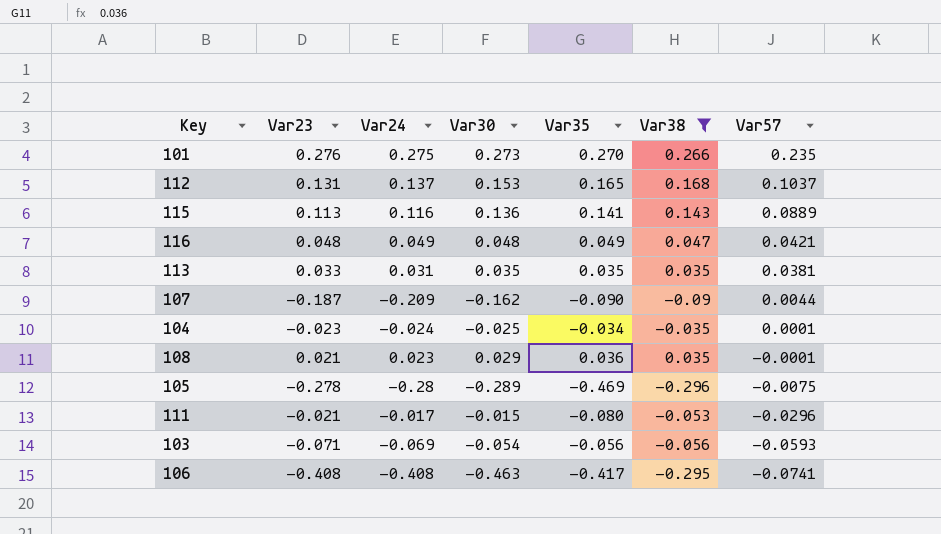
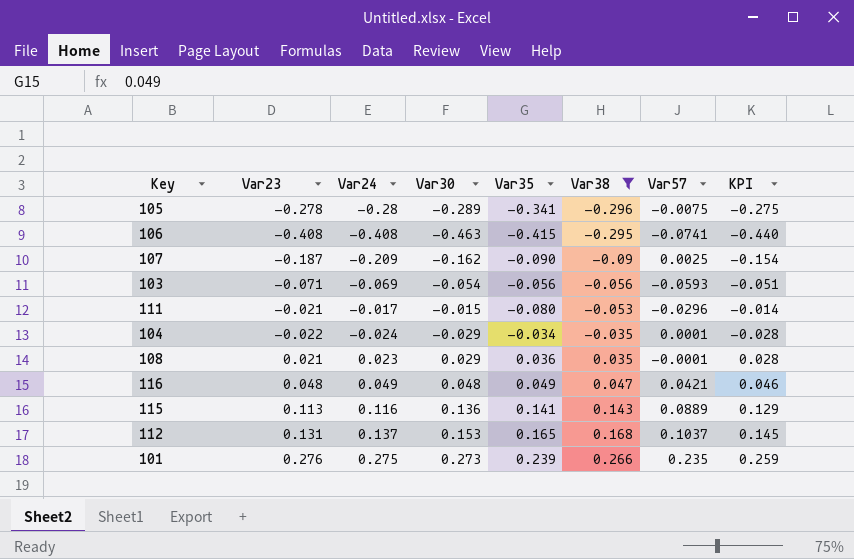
row order: Var57 descending -> Var38 ascending
column KPI | formula: none -> [Var30] * 0.95
row 113: 0.033 | 0.031 | 0.035 | 0.035 | 0.035 | 0.0381 -> none
105 | Var35: -0.469 -> -0.341
106 | Var35: -0.417 -> -0.415
107 | Var57: 0.0044 -> 0.0025
104 | Var23: -0.023 -> -0.022
104 | Var30: -0.025 -> -0.029
101 | Var35: 0.270 -> 0.239

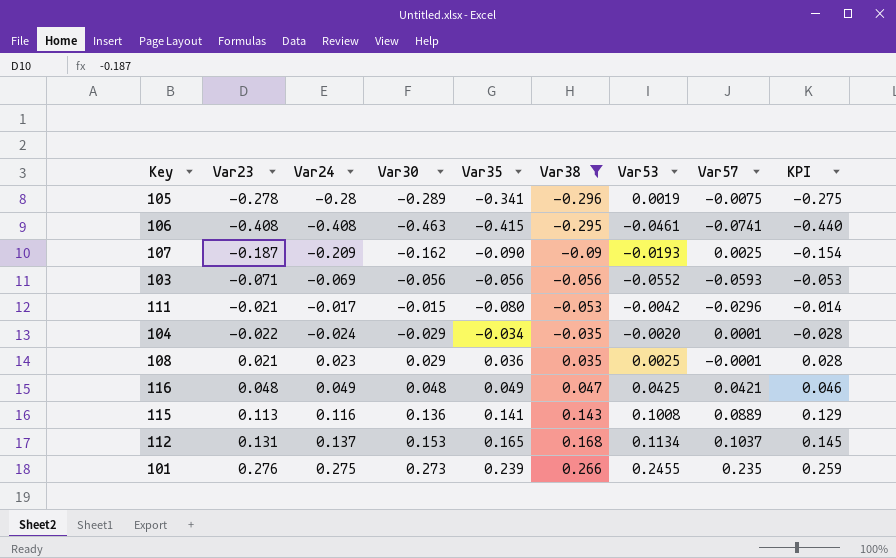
column Var53 | position: none -> 7
103 | Var30: -0.054 -> -0.056
103 | KPI: -0.051 -> -0.053

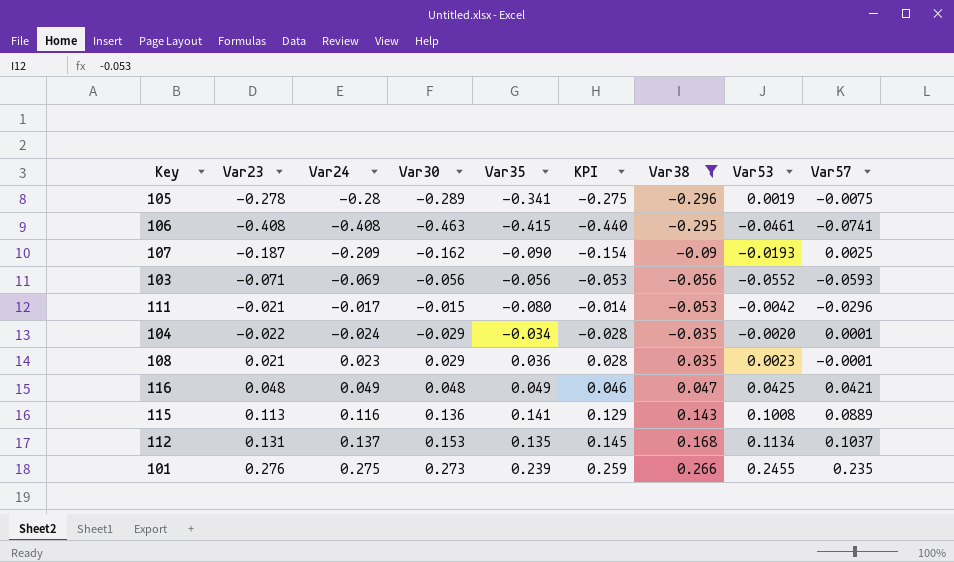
column KPI | position: 9 -> 6
108 | Var53: 0.0025 -> 0.0023
112 | Var35: 0.165 -> 0.135

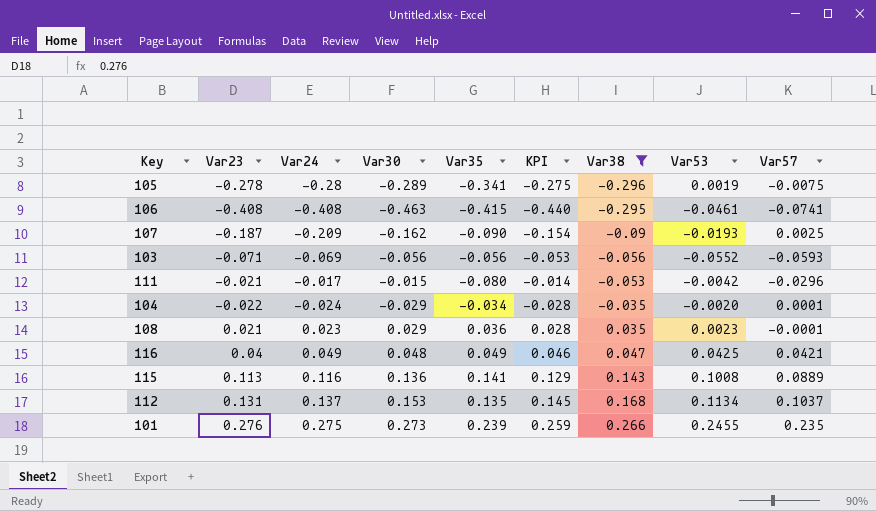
116 | Var23: 0.048 -> 0.04

